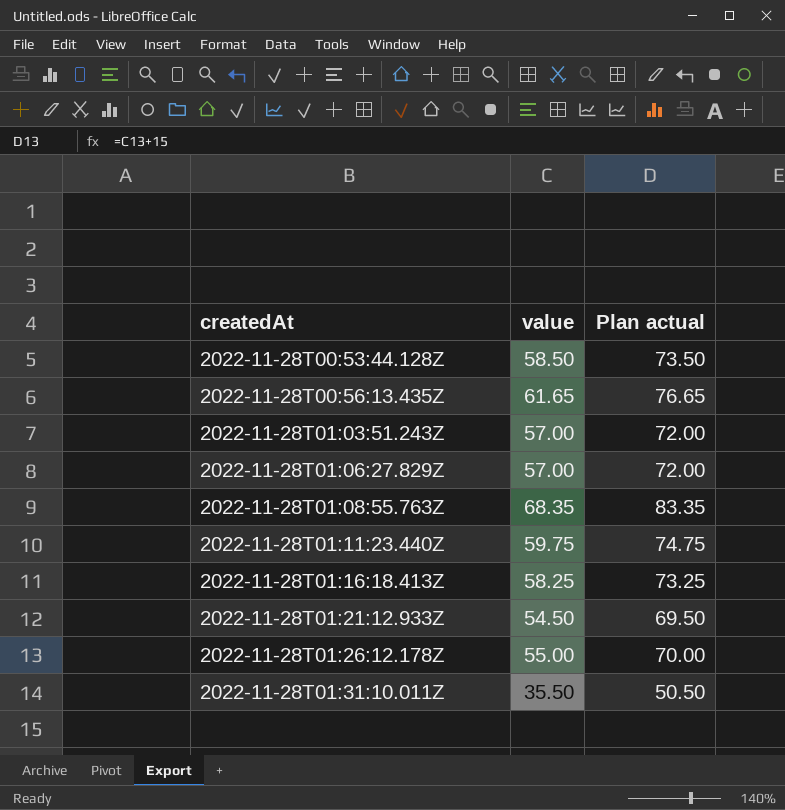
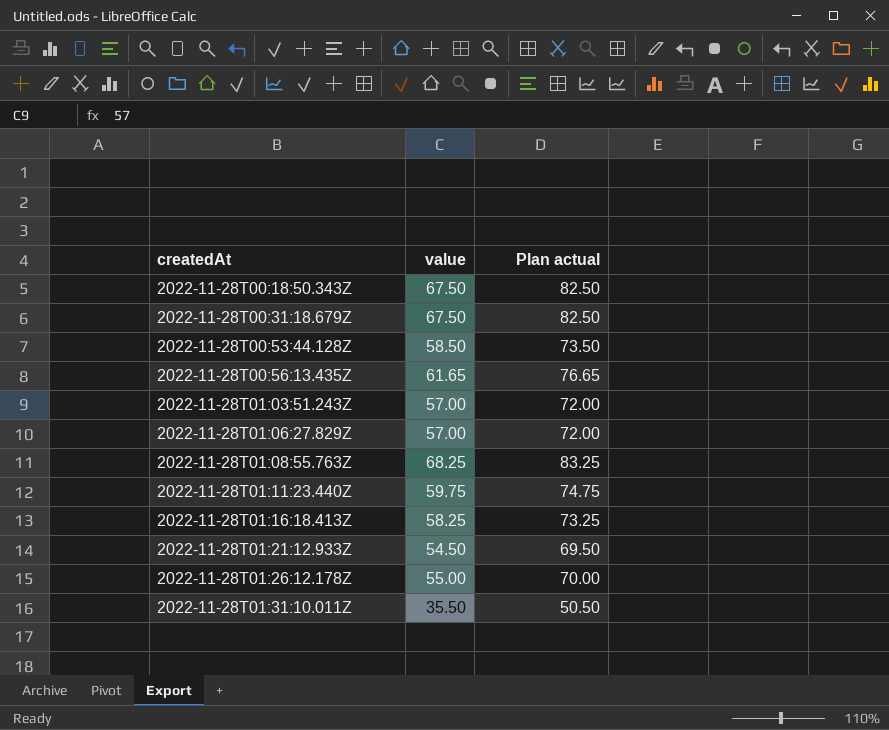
row 2022-11-28T00:18:50.343Z: none -> 67.50 | 82.50
row 2022-11-28T00:31:18.679Z: none -> 67.50 | 82.50
2022-11-28T01:08:55.763Z | value: 68.35 -> 68.25
2022-11-28T01:08:55.763Z | Plan actual: 83.35 -> 83.25

